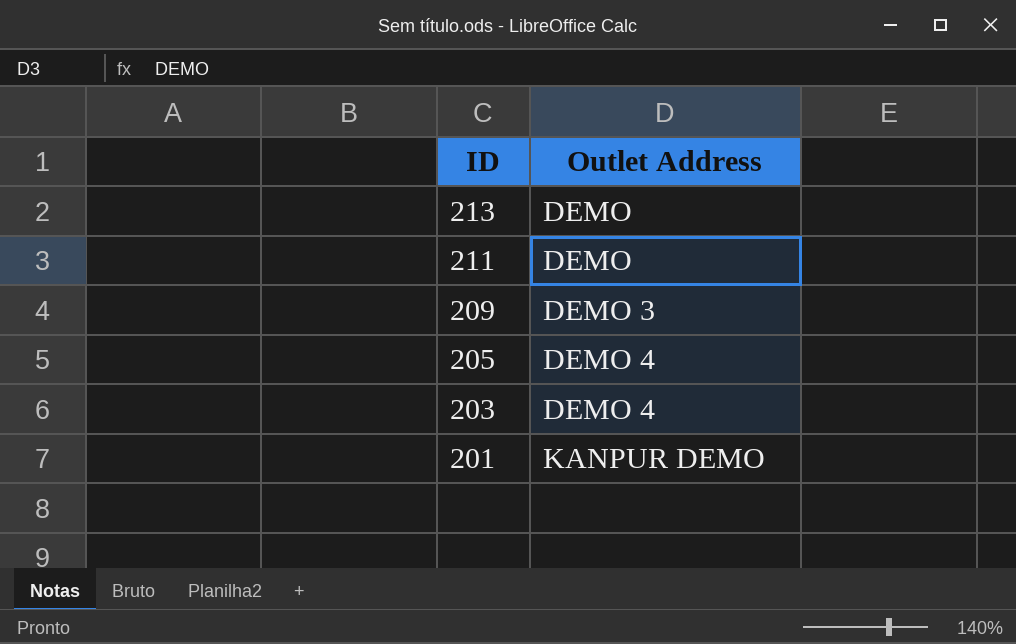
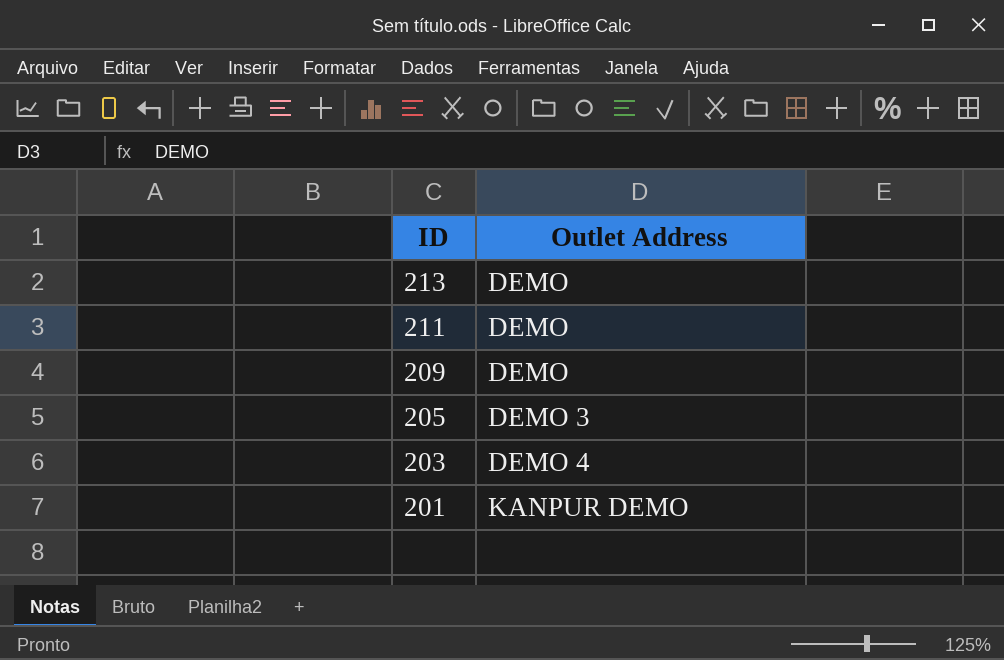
209 | Outlet Address: DEMO 3 -> DEMO
205 | Outlet Address: DEMO 4 -> DEMO 3

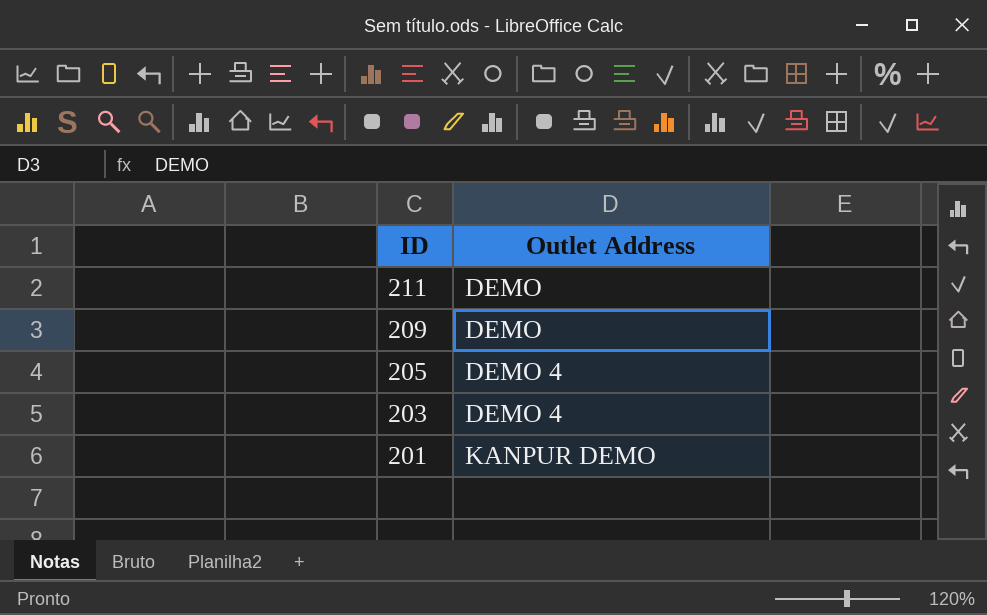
row 213: DEMO -> none
205 | Outlet Address: DEMO 3 -> DEMO 4

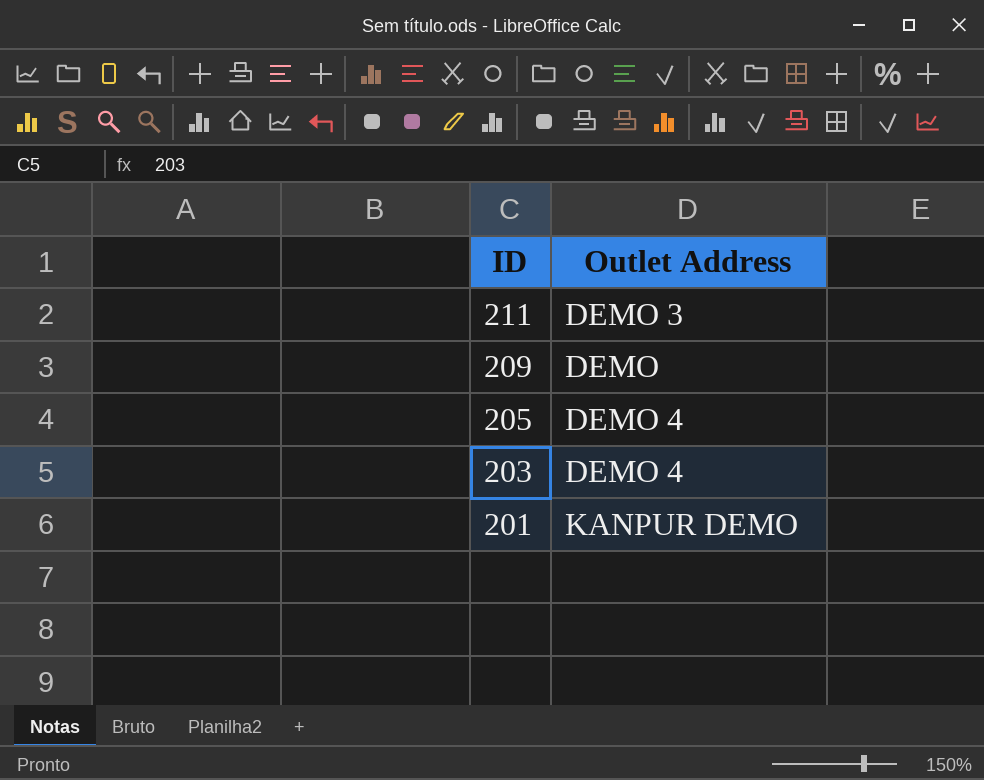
211 | Outlet Address: DEMO -> DEMO 3

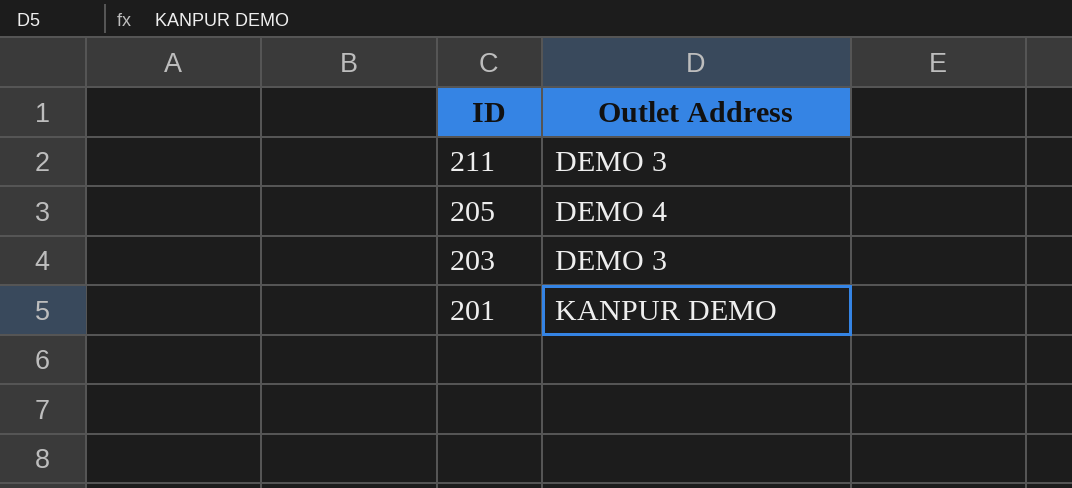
row 209: DEMO -> none
203 | Outlet Address: DEMO 4 -> DEMO 3

